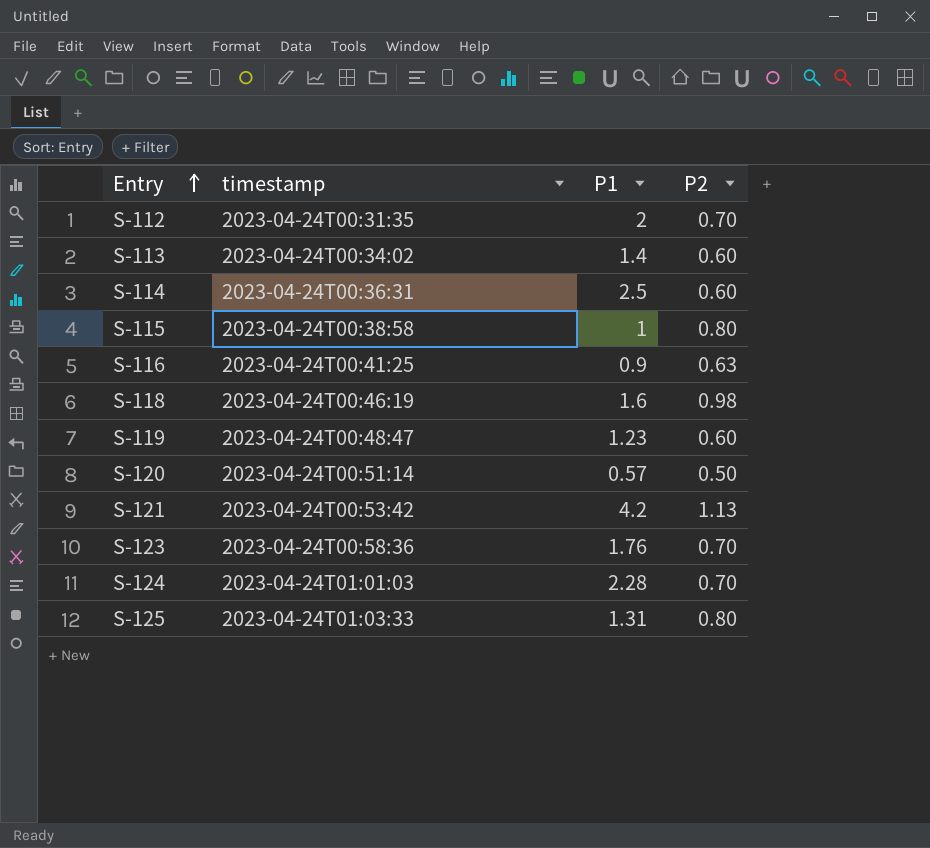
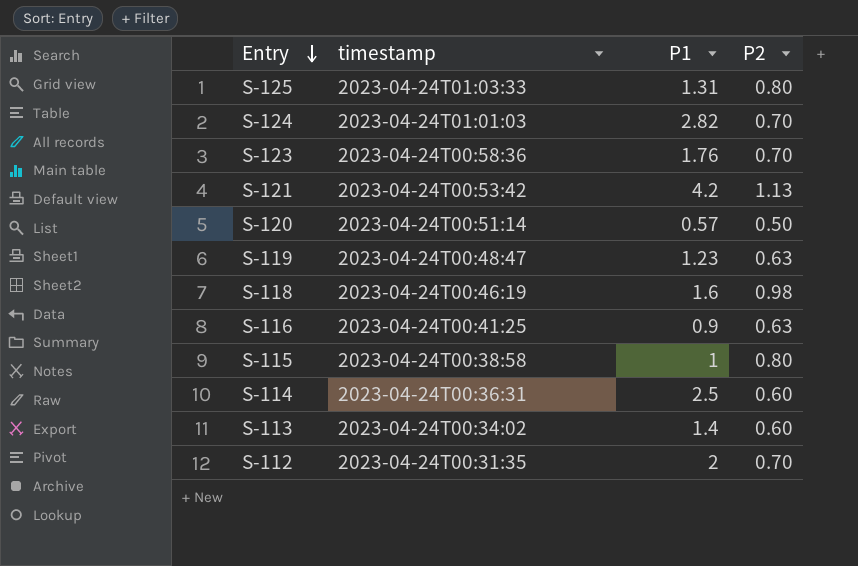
row order: Entry ascending -> Entry descending
S-124 | P1: 2.28 -> 2.82
S-119 | P2: 0.60 -> 0.63

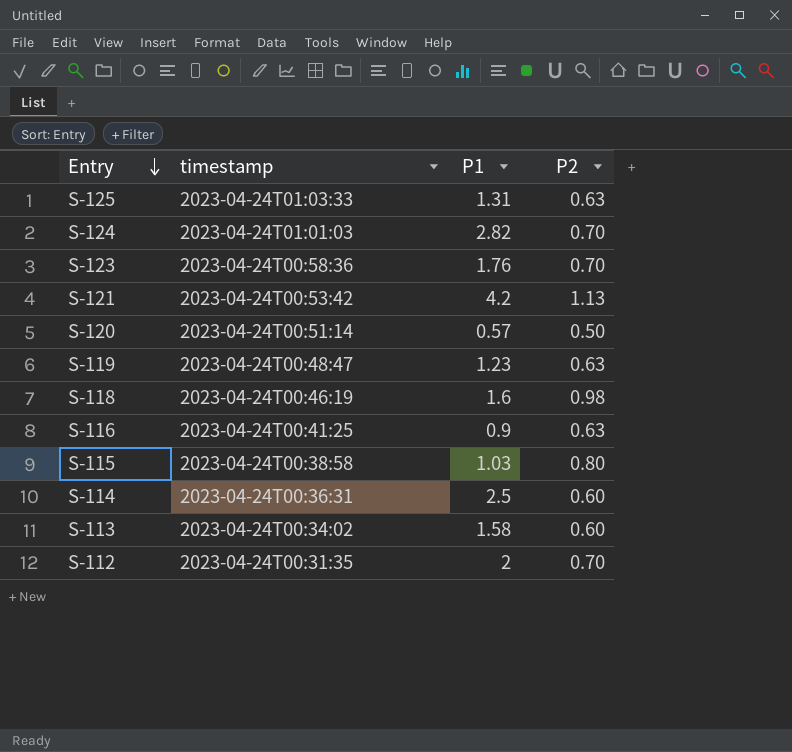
S-125 | P2: 0.80 -> 0.63
S-115 | P1: 1 -> 1.03
S-113 | P1: 1.4 -> 1.58

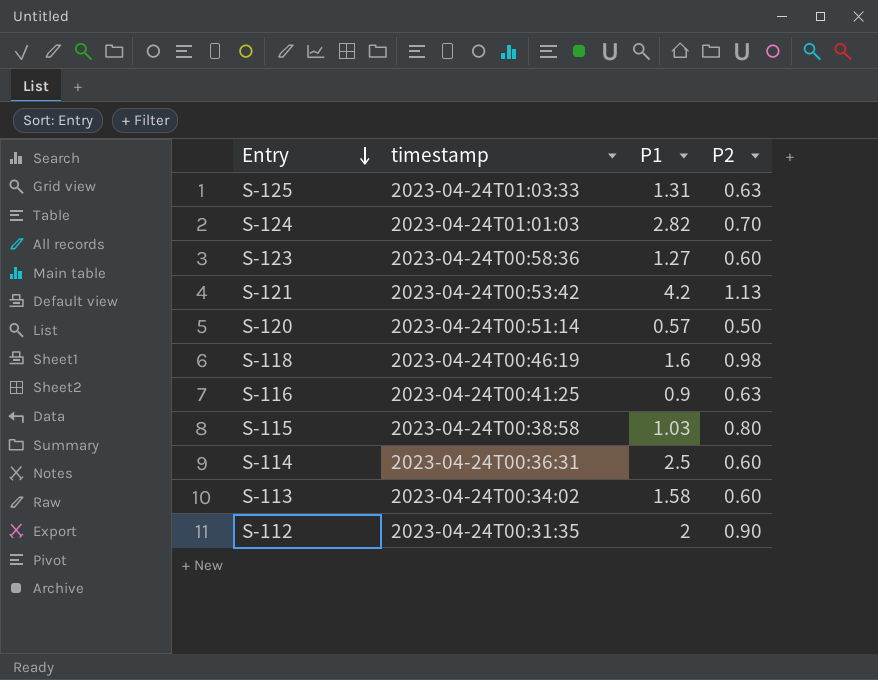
row S-119: 2023-04-24T00:48:47 | 1.23 | 0.63 -> none
S-123 | P1: 1.76 -> 1.27
S-123 | P2: 0.70 -> 0.60
S-112 | P2: 0.70 -> 0.90

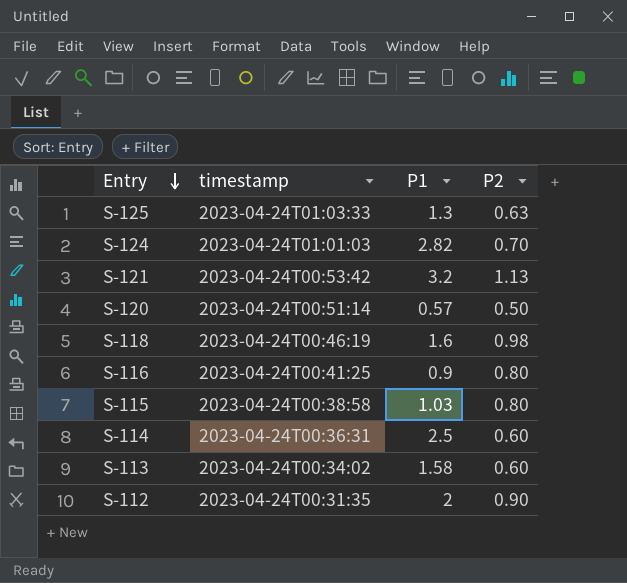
row S-123: 2023-04-24T00:58:36 | 1.27 | 0.60 -> none
S-125 | P1: 1.31 -> 1.3
S-121 | P1: 4.2 -> 3.2
S-116 | P2: 0.63 -> 0.80

